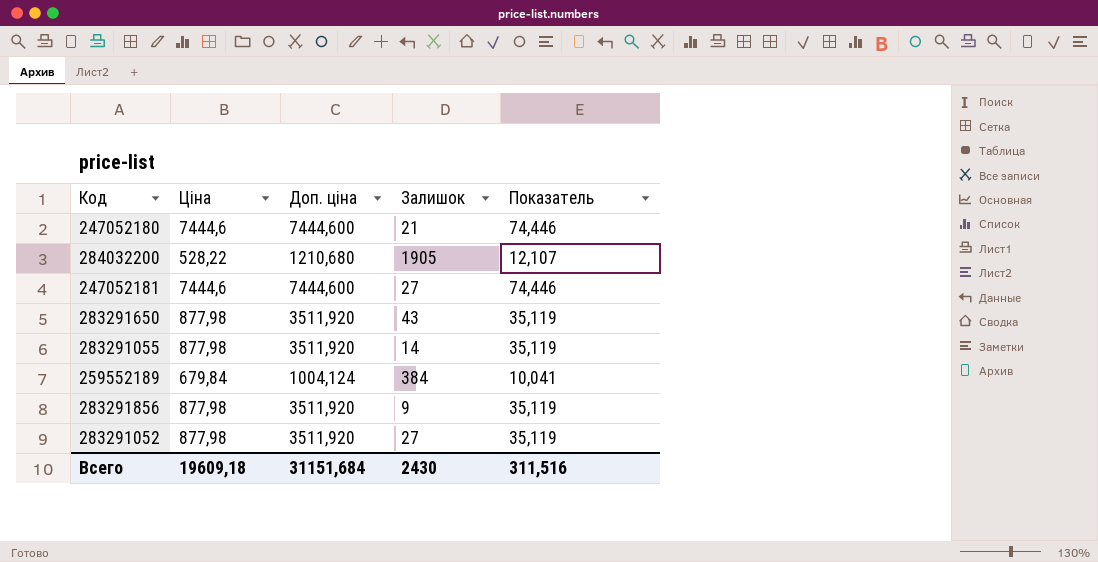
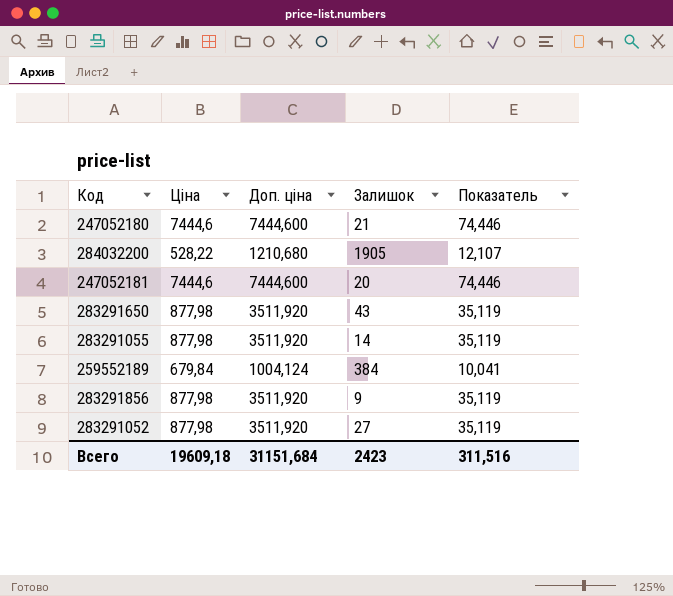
247052181 | Залишок: 27 -> 20
Всего | Залишок: 2430 -> 2423

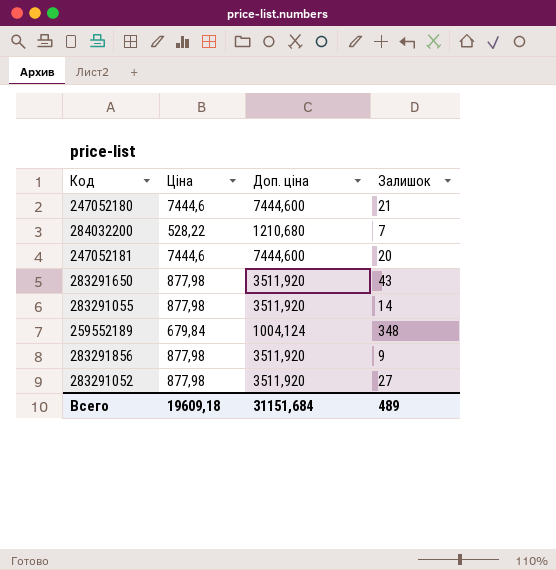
column Показатель | formula: [Доп. ціна] * 0,01 -> none
284032200 | Залишок: 1905 -> 7
259552189 | Залишок: 384 -> 348
Всего | Залишок: 2423 -> 489

